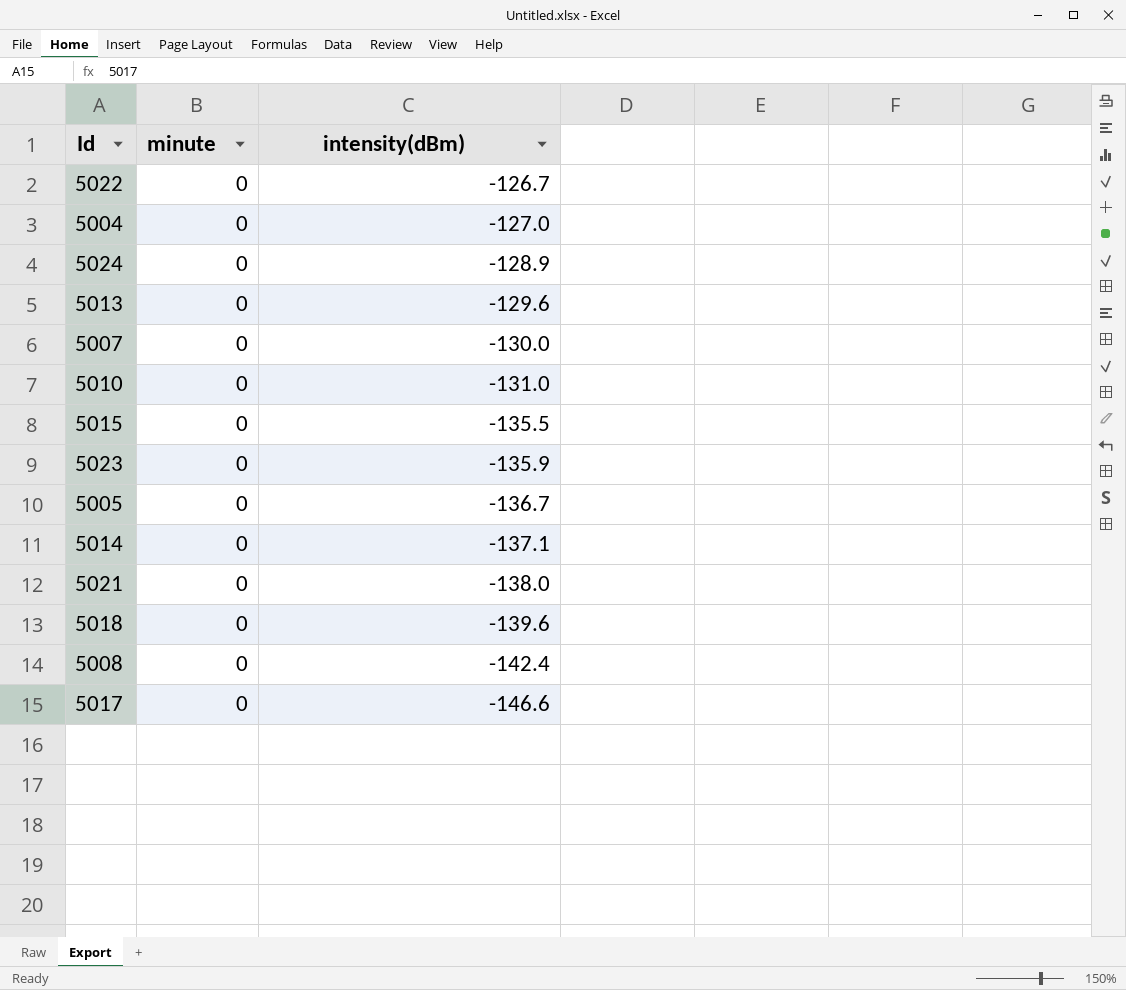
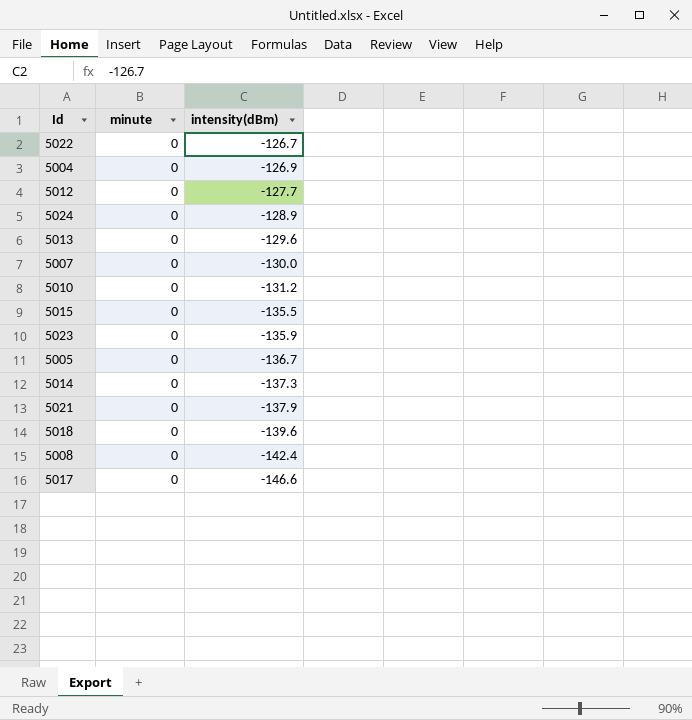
5004 | intensity(dBm): -127.0 -> -126.9
row 5012: none -> 0 | -127.7
5010 | intensity(dBm): -131.0 -> -131.2
5014 | intensity(dBm): -137.1 -> -137.3
5021 | intensity(dBm): -138.0 -> -137.9

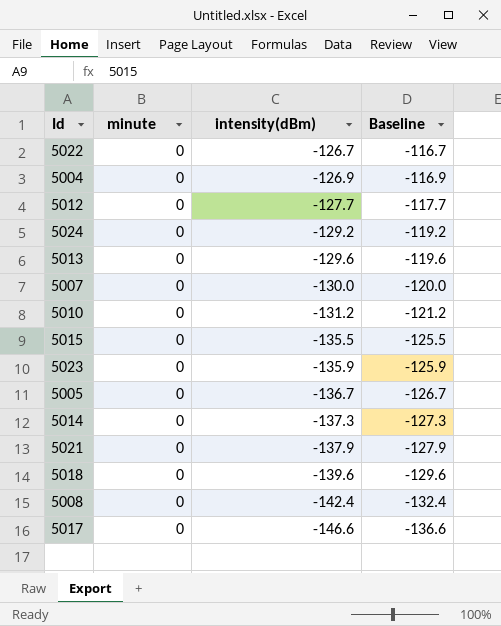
column Baseline | formula: none -> [intensity(dBm)] + 10
5024 | intensity(dBm): -128.9 -> -129.2

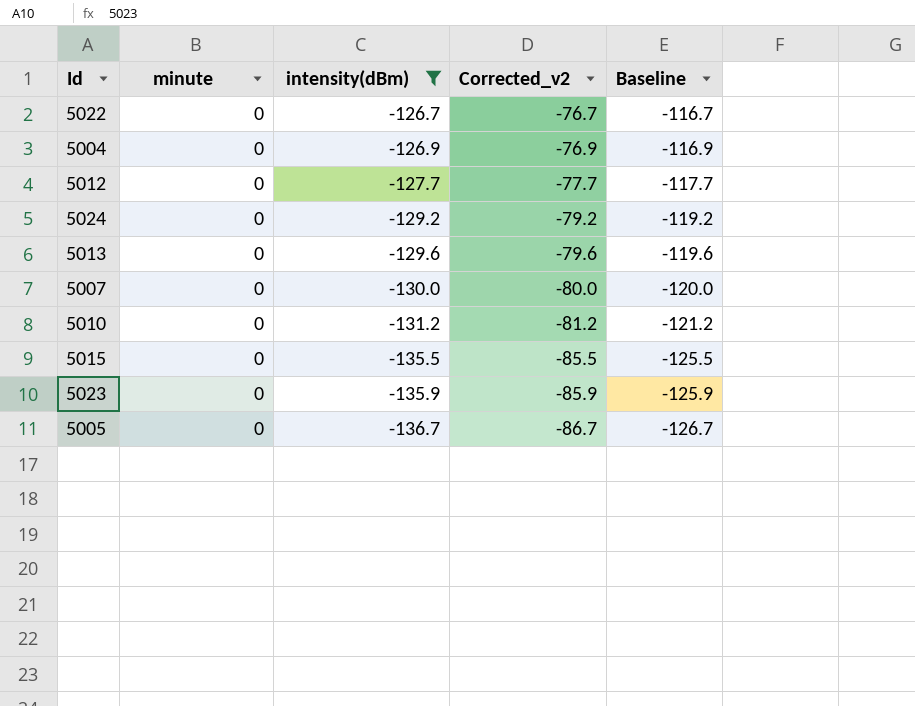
filter: none -> intensity(dBm) >= -136.7
column Corrected_v2 | formula: none -> [intensity(dBm)] + 50

